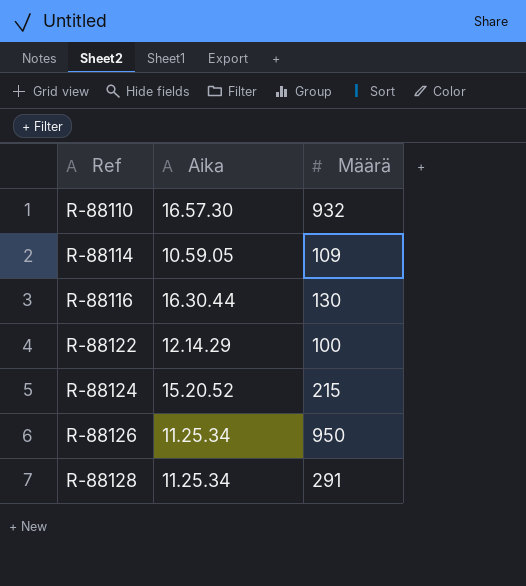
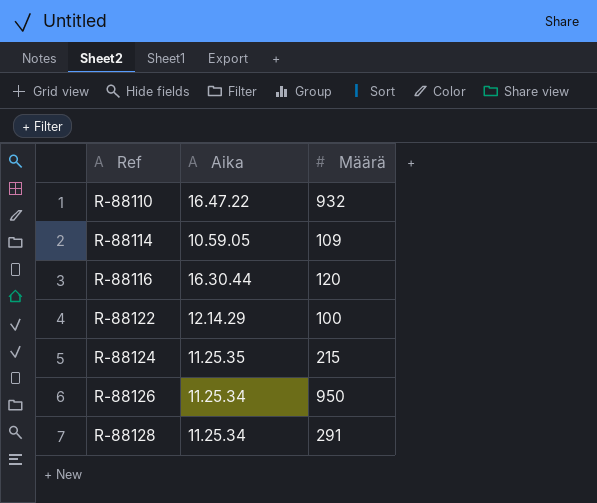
R-88110 | Aika: 16.57.30 -> 16.47.22
R-88116 | Määrä: 130 -> 120
R-88124 | Aika: 15.20.52 -> 11.25.35

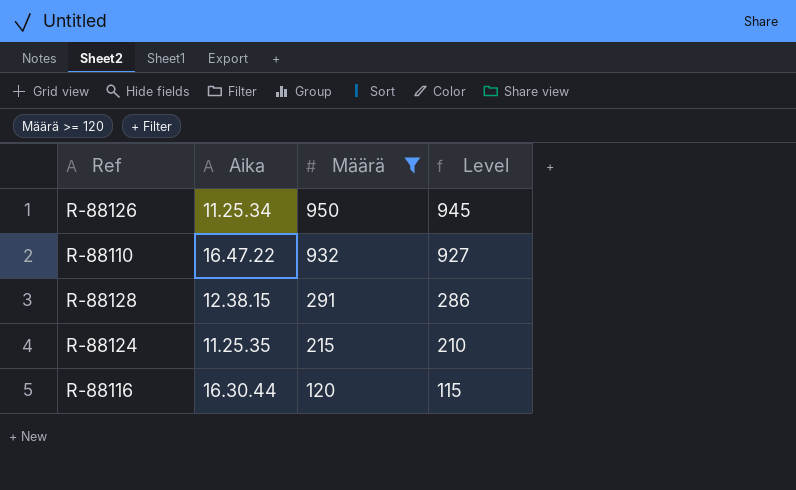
filter: none -> Määrä >= 120
row order: Ref ascending -> Määrä descending
column Level | formula: none -> [Määrä] - 5
R-88128 | Aika: 11.25.34 -> 12.38.15

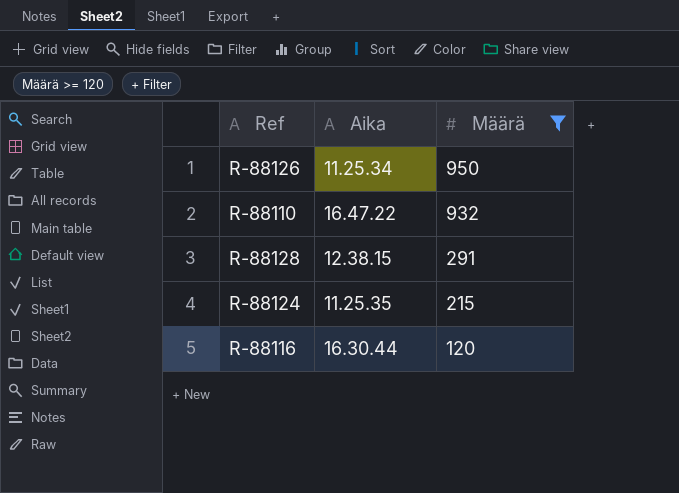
column Level | formula: [Määrä] - 5 -> none

